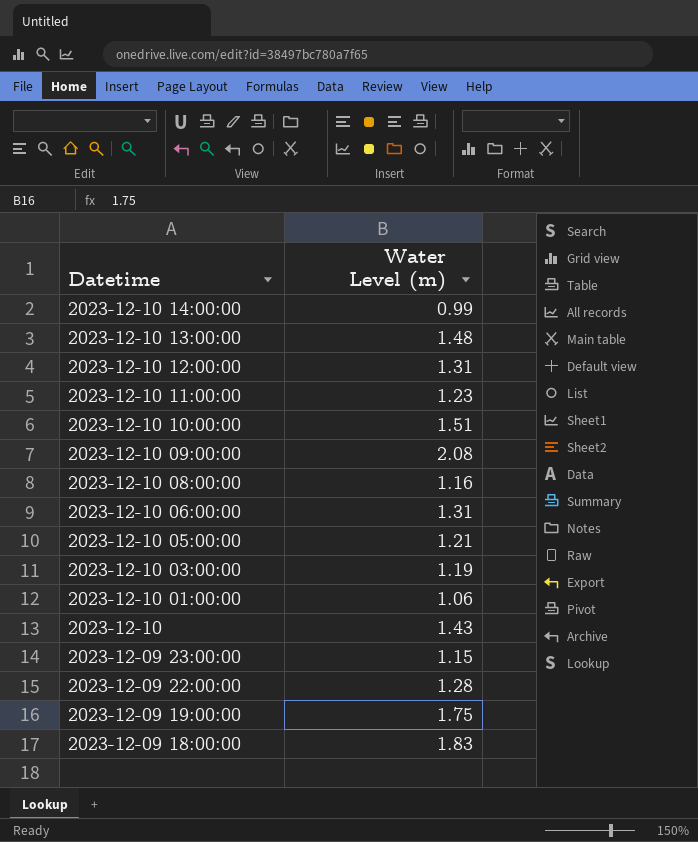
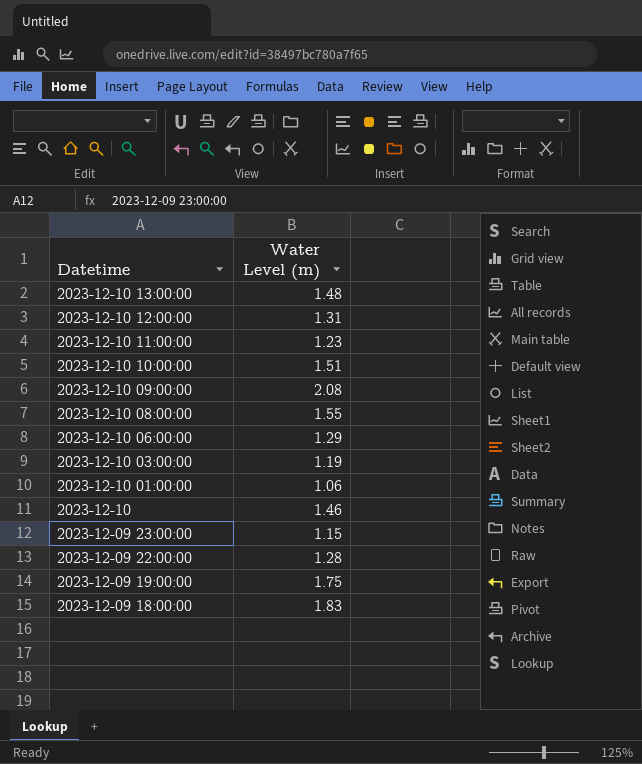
row 2023-12-10 14:00:00: 0.99 -> none
row 2023-12-10 05:00:00: 1.21 -> none
2023-12-10 08:00:00 | Water Level (m): 1.16 -> 1.55
2023-12-10 06:00:00 | Water Level (m): 1.31 -> 1.29
2023-12-10 | Water Level (m): 1.43 -> 1.46

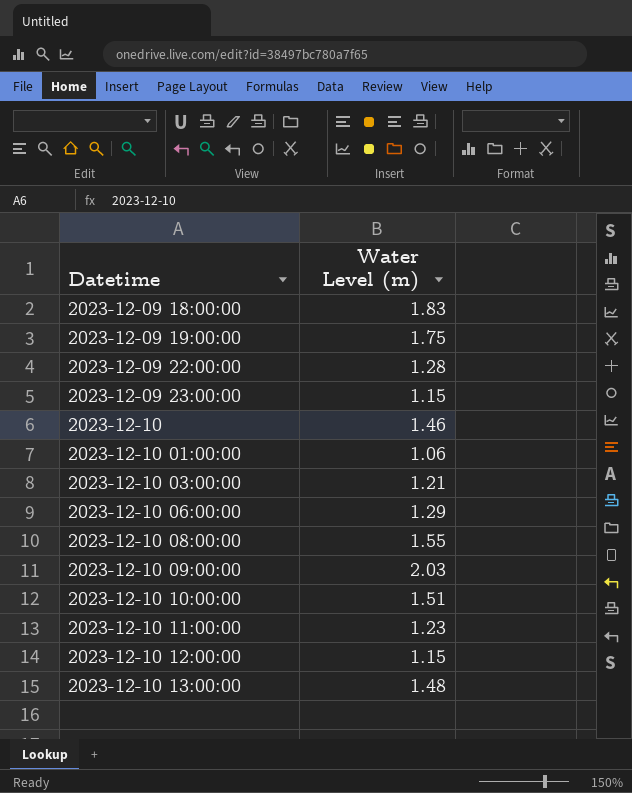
row order: Datetime descending -> Datetime ascending
2023-12-10 03:00:00 | Water Level (m): 1.19 -> 1.21
2023-12-10 09:00:00 | Water Level (m): 2.08 -> 2.03
2023-12-10 12:00:00 | Water Level (m): 1.31 -> 1.15

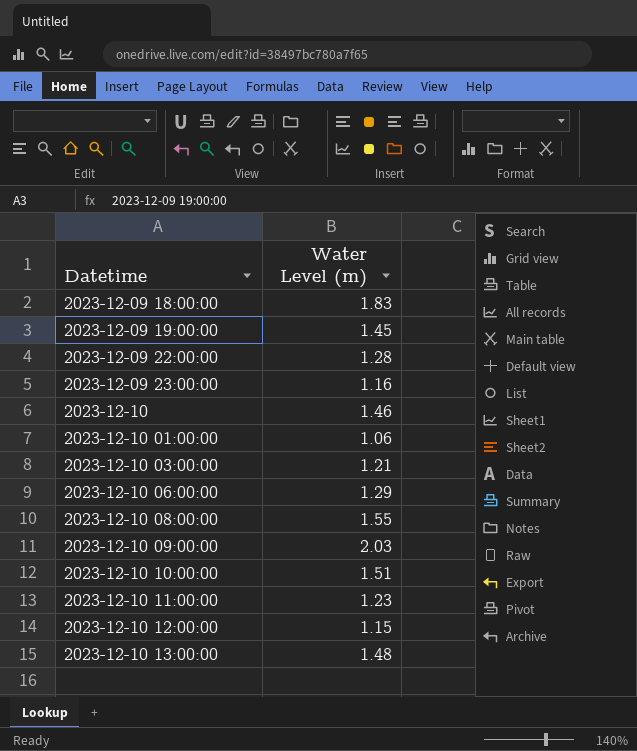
2023-12-09 19:00:00 | Water Level (m): 1.75 -> 1.45
2023-12-09 23:00:00 | Water Level (m): 1.15 -> 1.16

